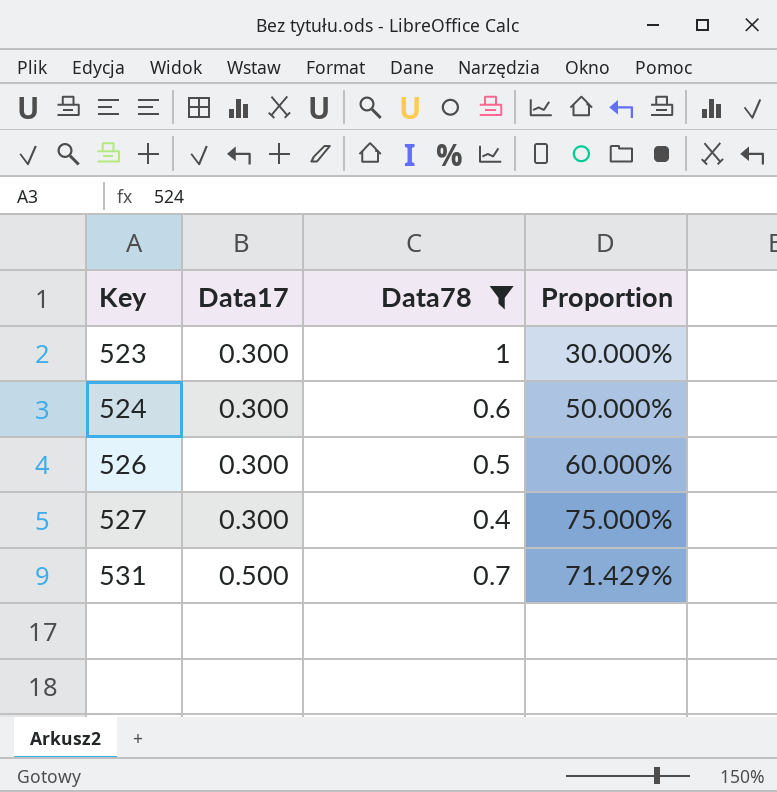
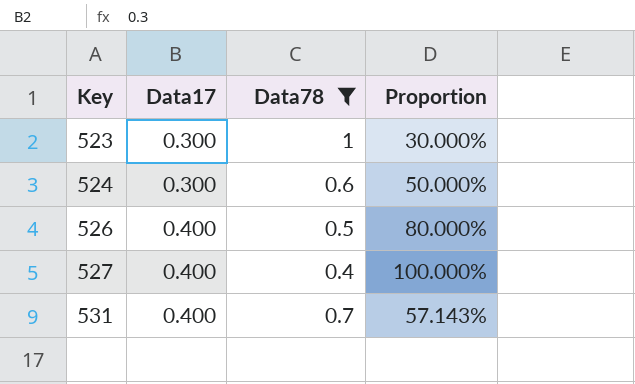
526 | Data17: 0.300 -> 0.400
526 | Proportion: 60.000% -> 80.000%
527 | Data17: 0.300 -> 0.400
527 | Proportion: 75.000% -> 100.000%
531 | Data17: 0.500 -> 0.400
531 | Proportion: 71.429% -> 57.143%

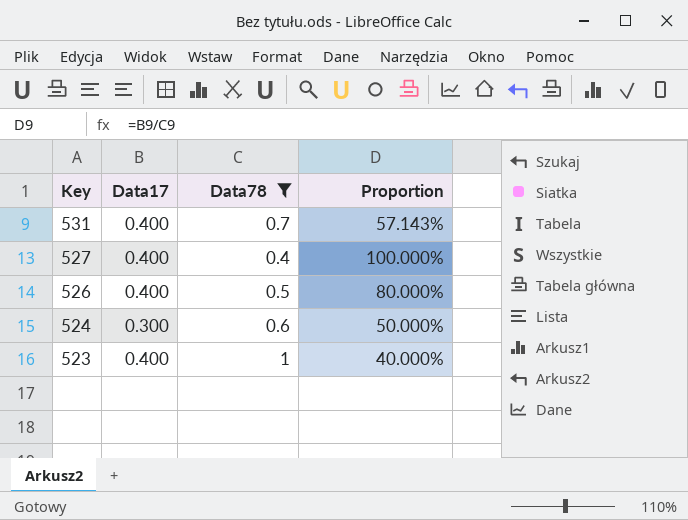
row order: Key ascending -> Key descending
523 | Data17: 0.300 -> 0.400
523 | Proportion: 30.000% -> 40.000%

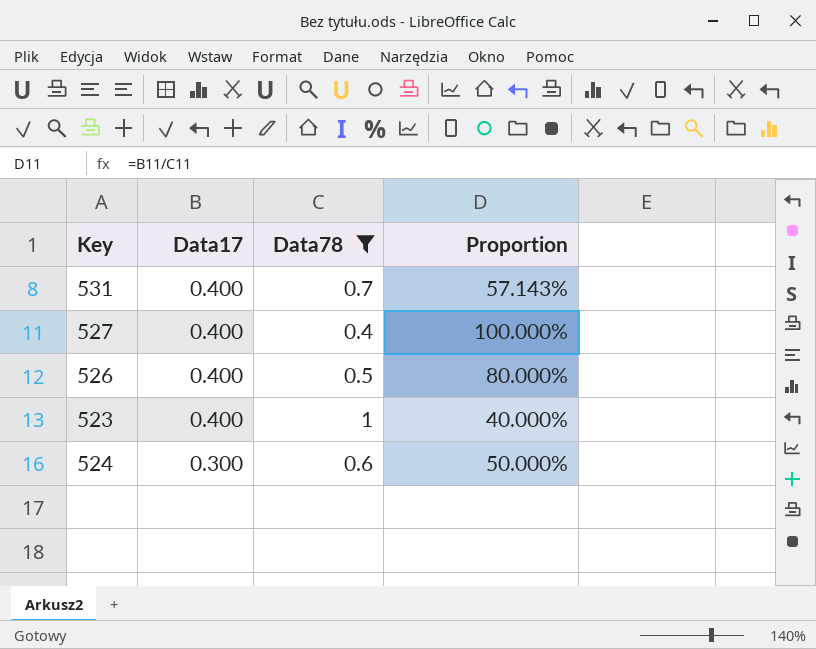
row order: Key descending -> Data17 descending

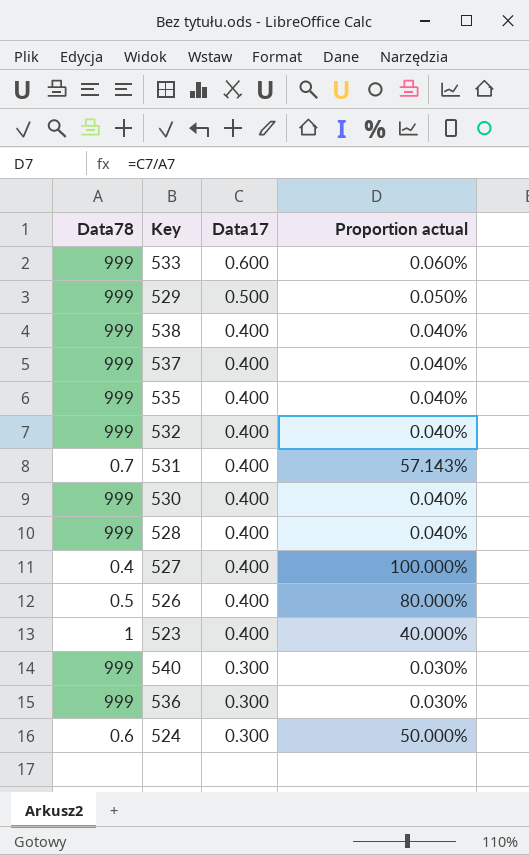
filter: Data78 != 999 -> none
column Data78 | position: 3 -> 1
column name: Proportion -> Proportion actual

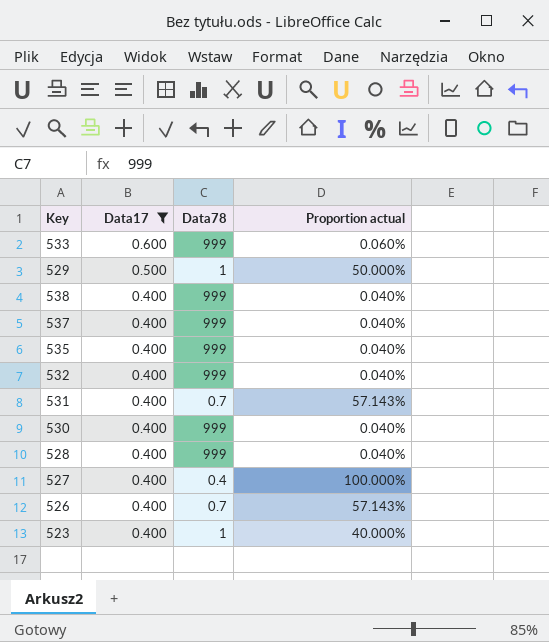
filter: none -> Data17 != 0.300
column Data78 | position: 1 -> 3
529 | Data78: 999 -> 1
529 | Proportion actual: 0.050% -> 50.000%
526 | Data78: 0.5 -> 0.7
526 | Proportion actual: 80.000% -> 57.143%

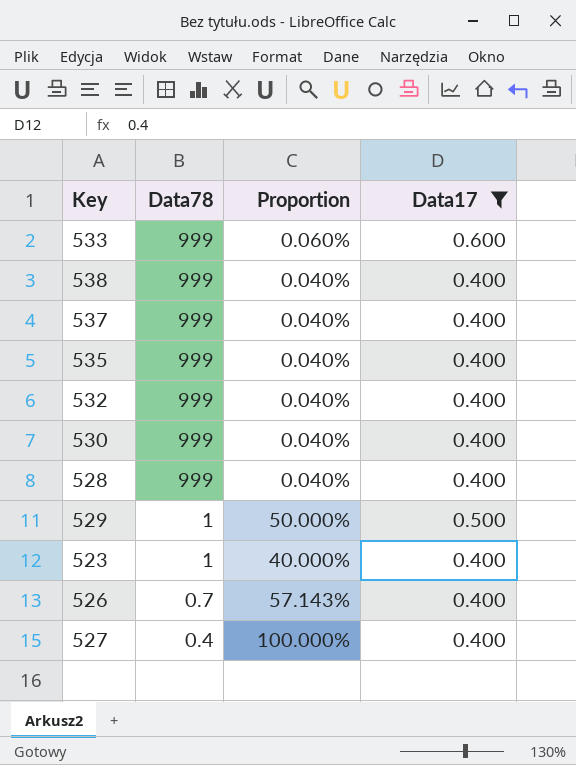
row order: Data17 descending -> Data78 descending
column name: Proportion actual -> Proportion
column Data17 | position: 2 -> 4
row 531: 0.400 | 0.7 | 57.143% -> none

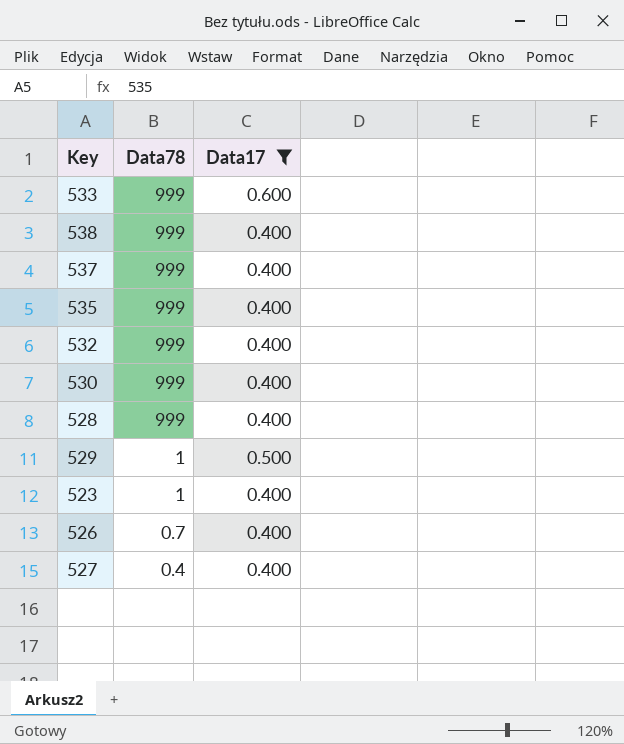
column Proportion | formula: [Data17] / [Data78] -> none

